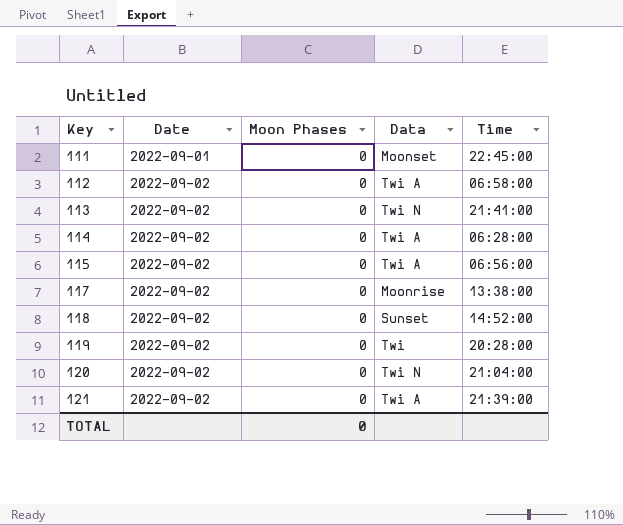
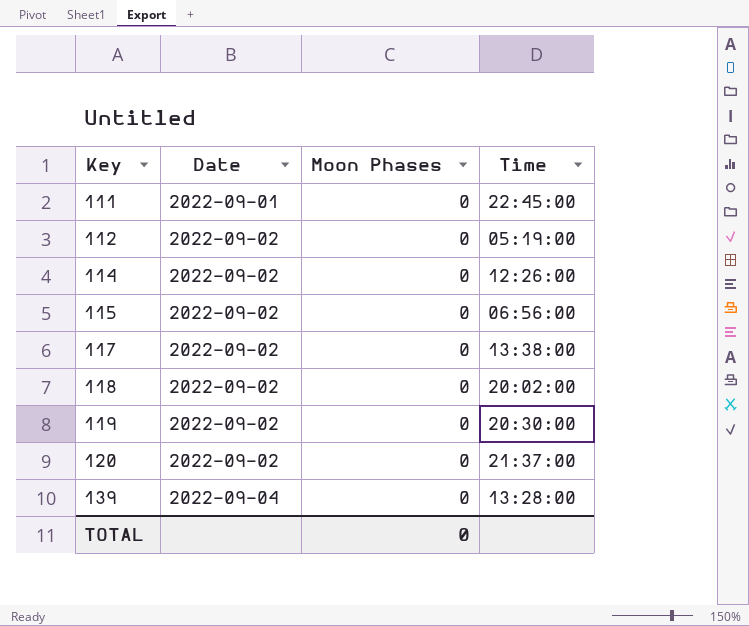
column Data | position: 4 -> none
row 113: 2022-09-02 | 0 | Twi N | 21:41:00 -> none
row 121: 2022-09-02 | 0 | Twi A | 21:39:00 -> none
112 | Time: 06:58:00 -> 05:19:00
114 | Time: 06:28:00 -> 12:26:00
118 | Time: 14:52:00 -> 20:02:00
119 | Time: 20:28:00 -> 20:30:00
120 | Time: 21:04:00 -> 21:37:00
row 139: none -> 2022-09-04 | 0 | 13:28:00

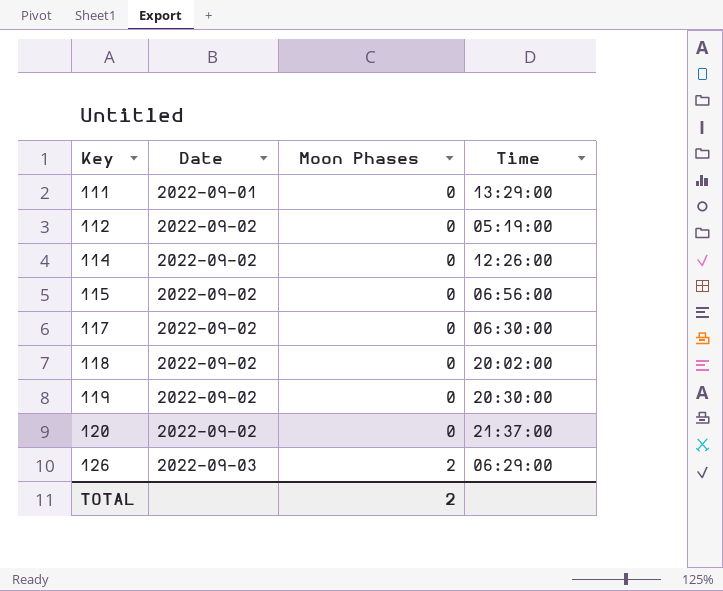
row 139: 2022-09-04 | 0 | 13:28:00 -> none
111 | Time: 22:45:00 -> 13:29:00
117 | Time: 13:38:00 -> 06:30:00
row 126: none -> 2022-09-03 | 2 | 06:29:00
TOTAL | Moon Phases: 0 -> 2

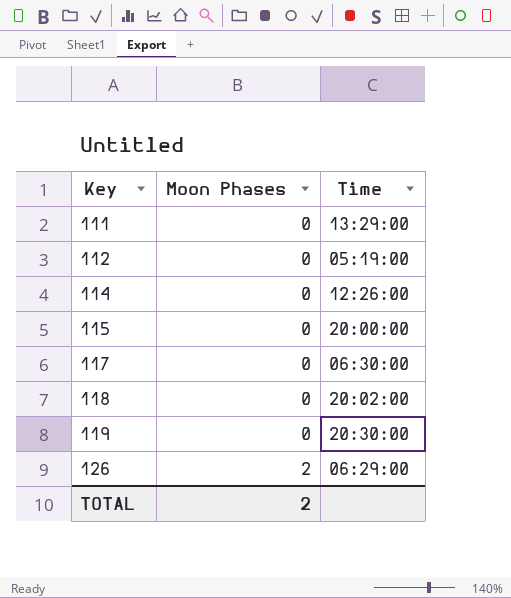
column Date | position: 2 -> none
row 120: 2022-09-02 | 0 | 21:37:00 -> none
115 | Time: 06:56:00 -> 20:00:00

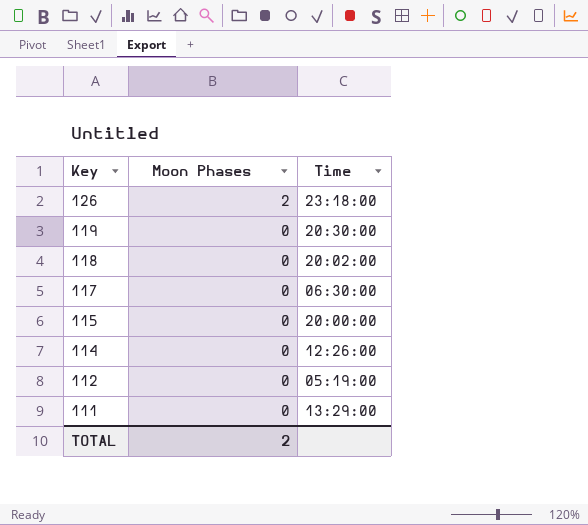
row order: Key ascending -> Key descending
126 | Time: 06:29:00 -> 23:18:00

